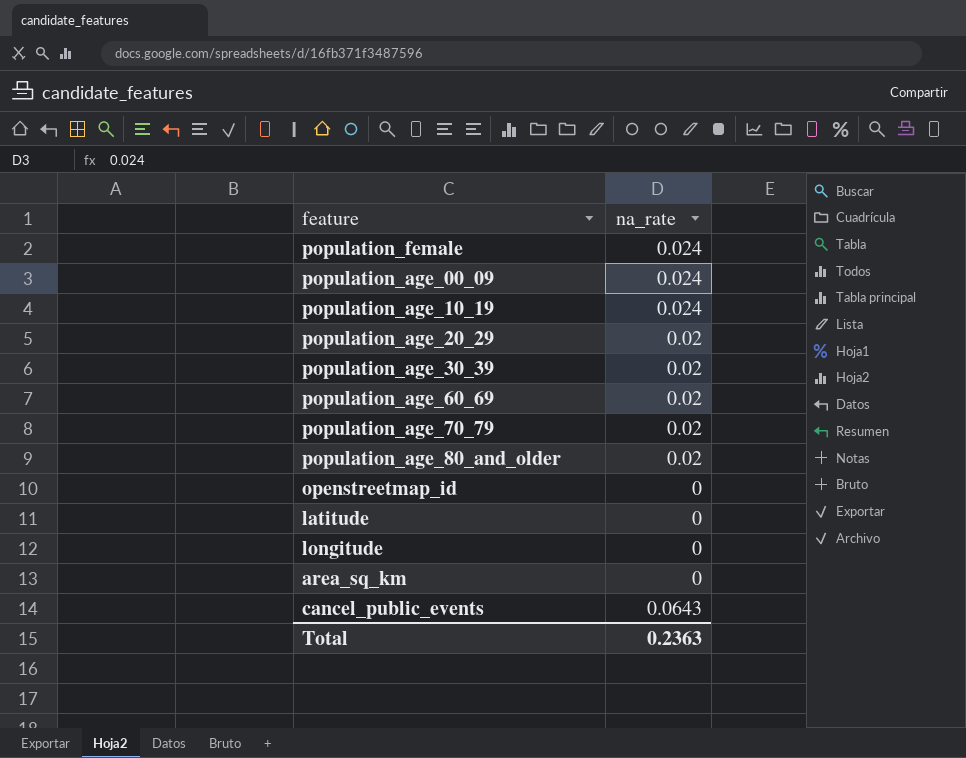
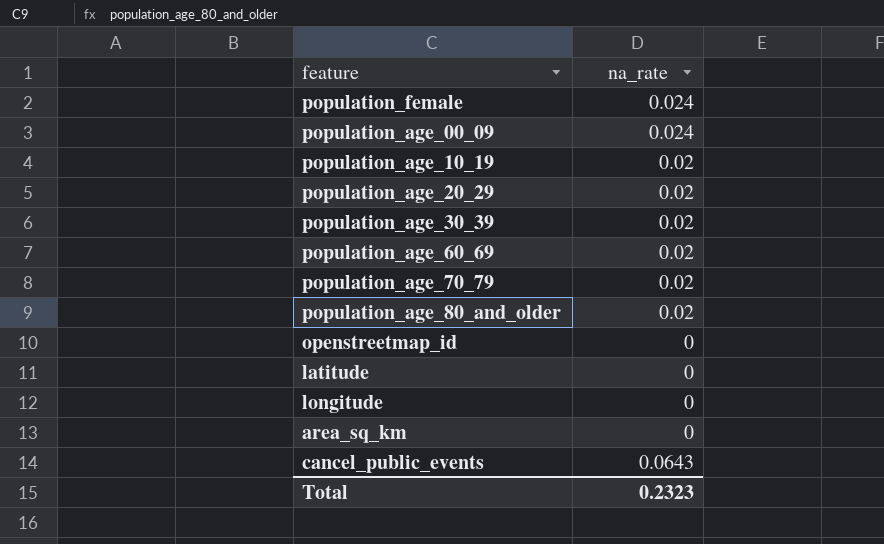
population_age_10_19 | na_rate: 0.024 -> 0.02
Total | na_rate: 0.2363 -> 0.2323

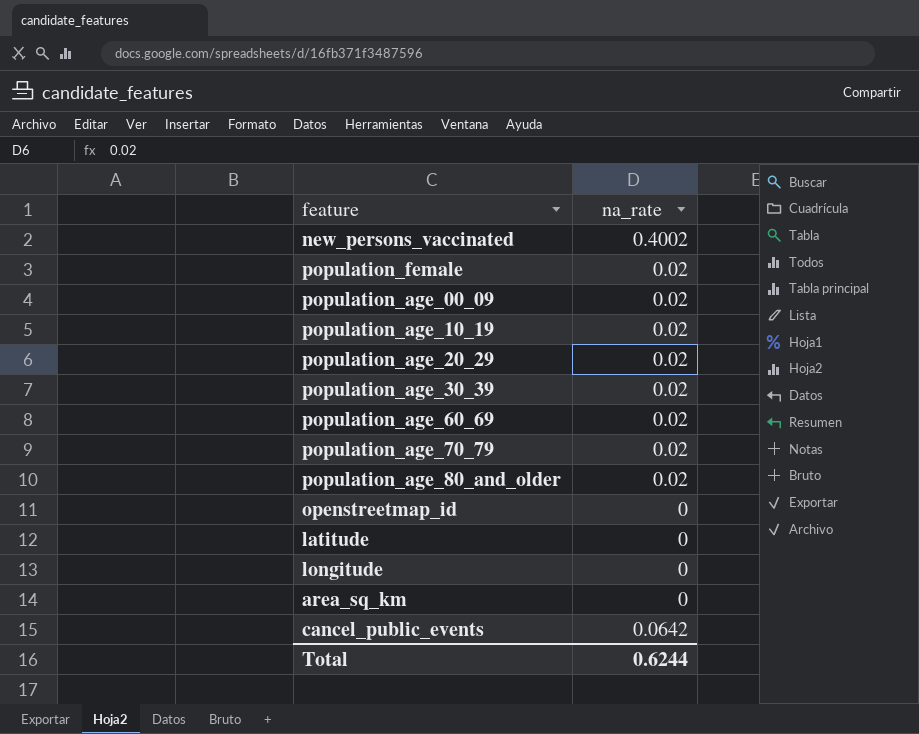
row new_persons_vaccinated: none -> 0.4002
population_female | na_rate: 0.024 -> 0.02
population_age_00_09 | na_rate: 0.024 -> 0.02
cancel_public_events | na_rate: 0.0643 -> 0.0642
Total | na_rate: 0.2323 -> 0.6244

